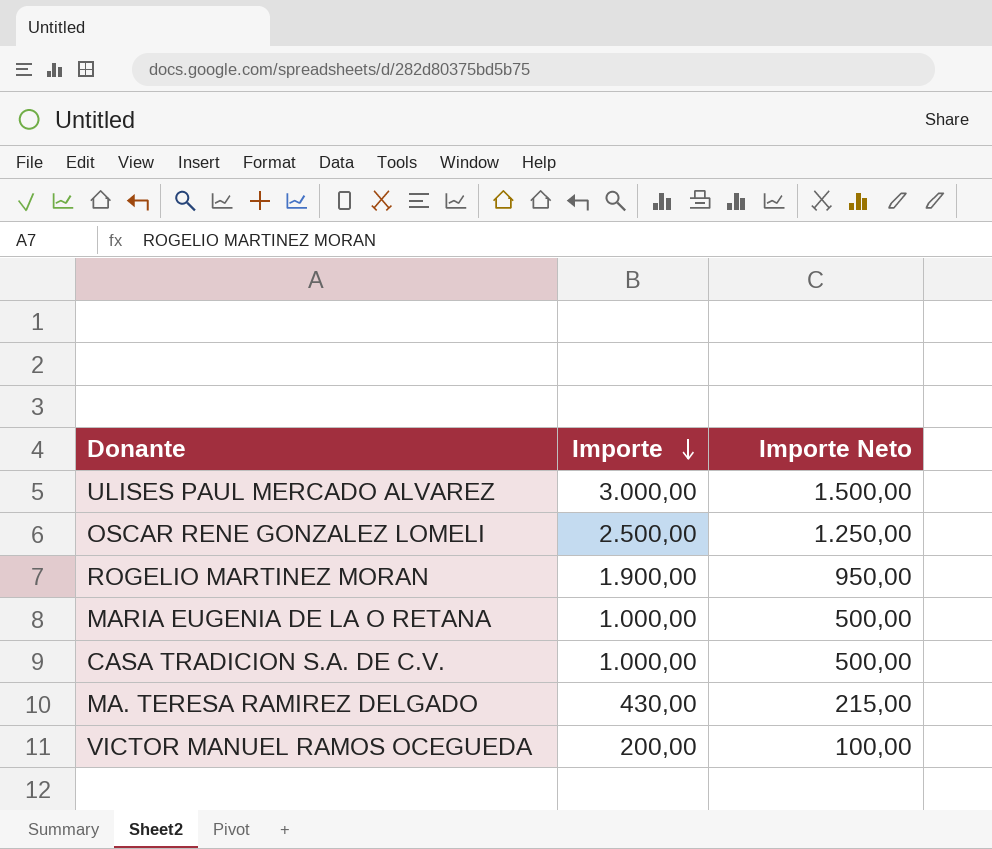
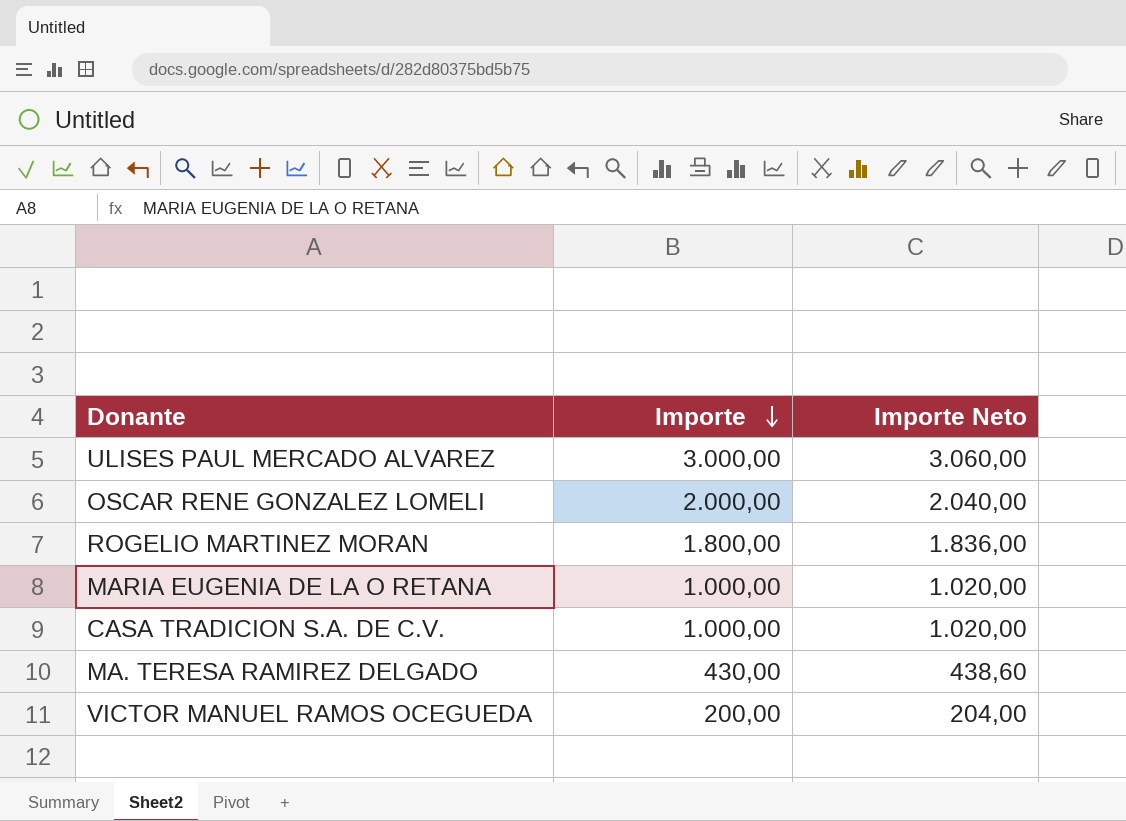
column Importe Neto | formula: [Importe] * 0,5 -> [Importe] * 1,02
OSCAR RENE GONZALEZ LOMELI | Importe: 2.500,00 -> 2.000,00
ROGELIO MARTINEZ MORAN | Importe: 1.900,00 -> 1.800,00

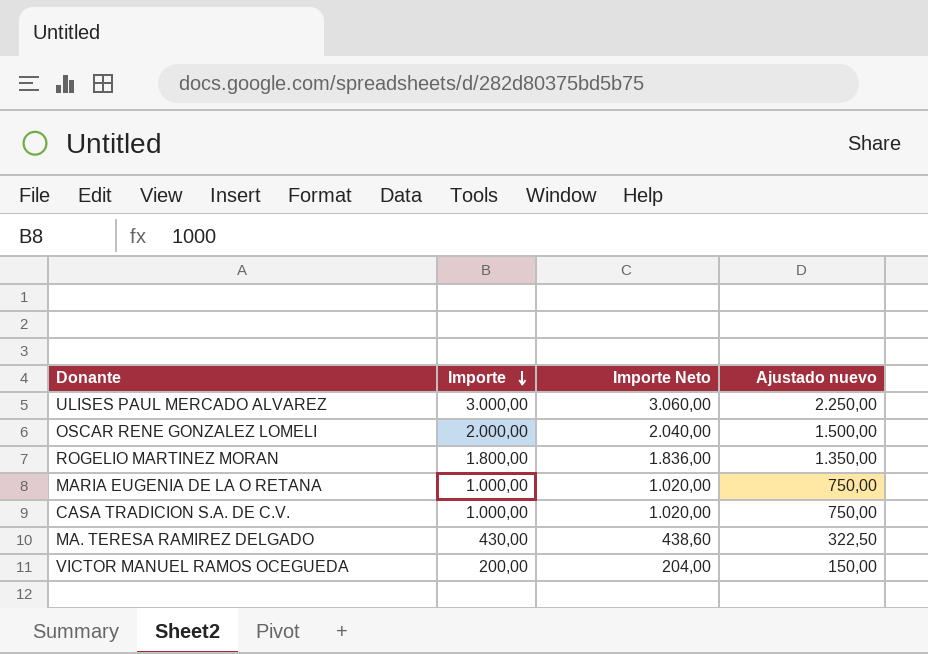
column Ajustado nuevo | formula: none -> [Importe] * 0,75

